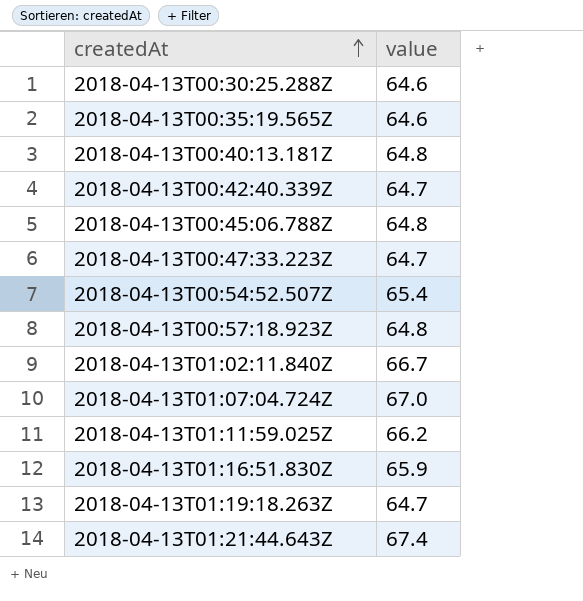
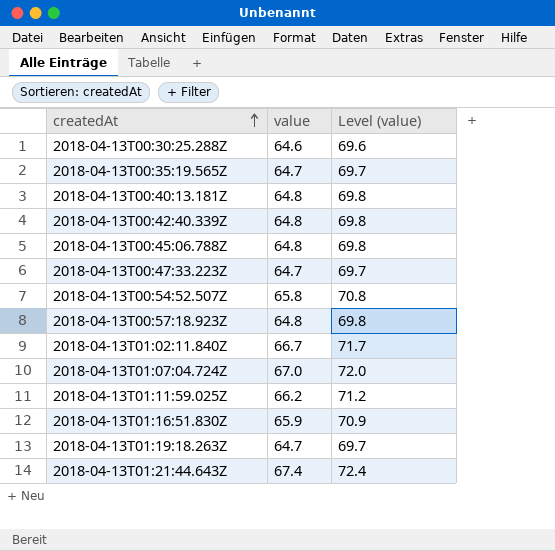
column Level (value) | formula: none -> [value] + 5
2018-04-13T00:35:19.565Z | value: 64.6 -> 64.7
2018-04-13T00:42:40.339Z | value: 64.7 -> 64.8
2018-04-13T00:54:52.507Z | value: 65.4 -> 65.8

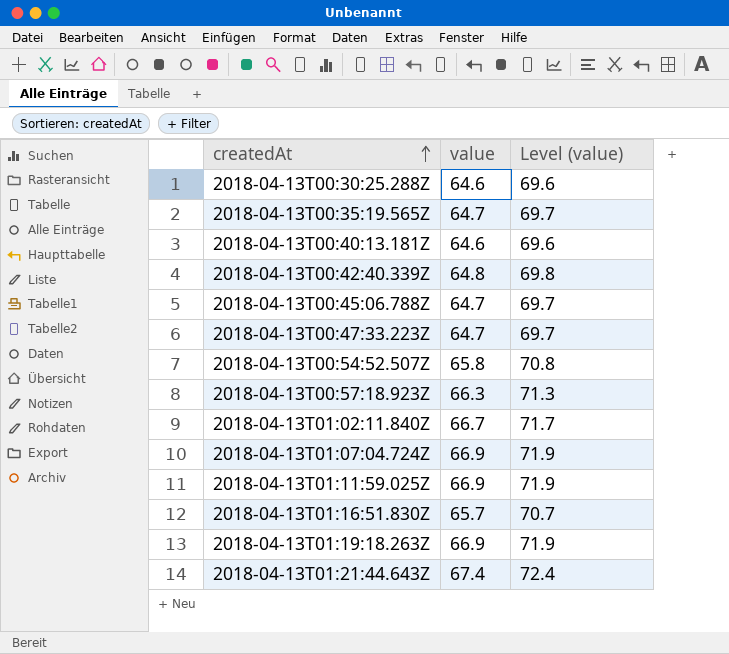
2018-04-13T00:40:13.181Z | value: 64.8 -> 64.6
2018-04-13T00:40:13.181Z | Level (value): 69.8 -> 69.6
2018-04-13T00:45:06.788Z | value: 64.8 -> 64.7
2018-04-13T00:45:06.788Z | Level (value): 69.8 -> 69.7
2018-04-13T00:57:18.923Z | value: 64.8 -> 66.3
2018-04-13T00:57:18.923Z | Level (value): 69.8 -> 71.3
2018-04-13T01:07:04.724Z | value: 67.0 -> 66.9
2018-04-13T01:07:04.724Z | Level (value): 72.0 -> 71.9
2018-04-13T01:11:59.025Z | value: 66.2 -> 66.9
2018-04-13T01:11:59.025Z | Level (value): 71.2 -> 71.9
2018-04-13T01:16:51.830Z | value: 65.9 -> 65.7
2018-04-13T01:16:51.830Z | Level (value): 70.9 -> 70.7
2018-04-13T01:19:18.263Z | value: 64.7 -> 66.9
2018-04-13T01:19:18.263Z | Level (value): 69.7 -> 71.9

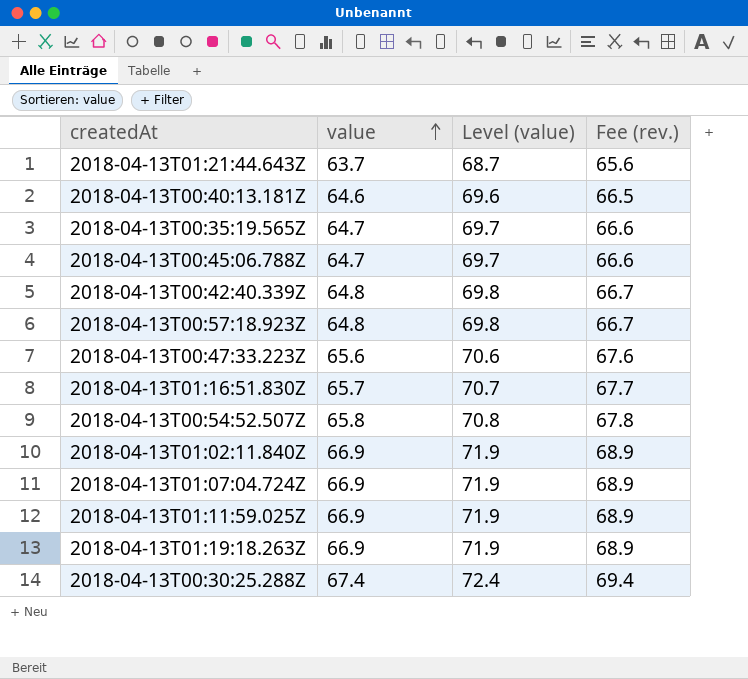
row order: createdAt ascending -> value ascending
column Fee (rev.) | formula: none -> [value] * 1.03
2018-04-13T01:21:44.643Z | value: 67.4 -> 63.7
2018-04-13T01:21:44.643Z | Level (value): 72.4 -> 68.7
2018-04-13T00:57:18.923Z | value: 66.3 -> 64.8
2018-04-13T00:57:18.923Z | Level (value): 71.3 -> 69.8
2018-04-13T00:47:33.223Z | value: 64.7 -> 65.6
2018-04-13T00:47:33.223Z | Level (value): 69.7 -> 70.6
2018-04-13T01:02:11.840Z | value: 66.7 -> 66.9
2018-04-13T01:02:11.840Z | Level (value): 71.7 -> 71.9
2018-04-13T00:30:25.288Z | value: 64.6 -> 67.4
2018-04-13T00:30:25.288Z | Level (value): 69.6 -> 72.4

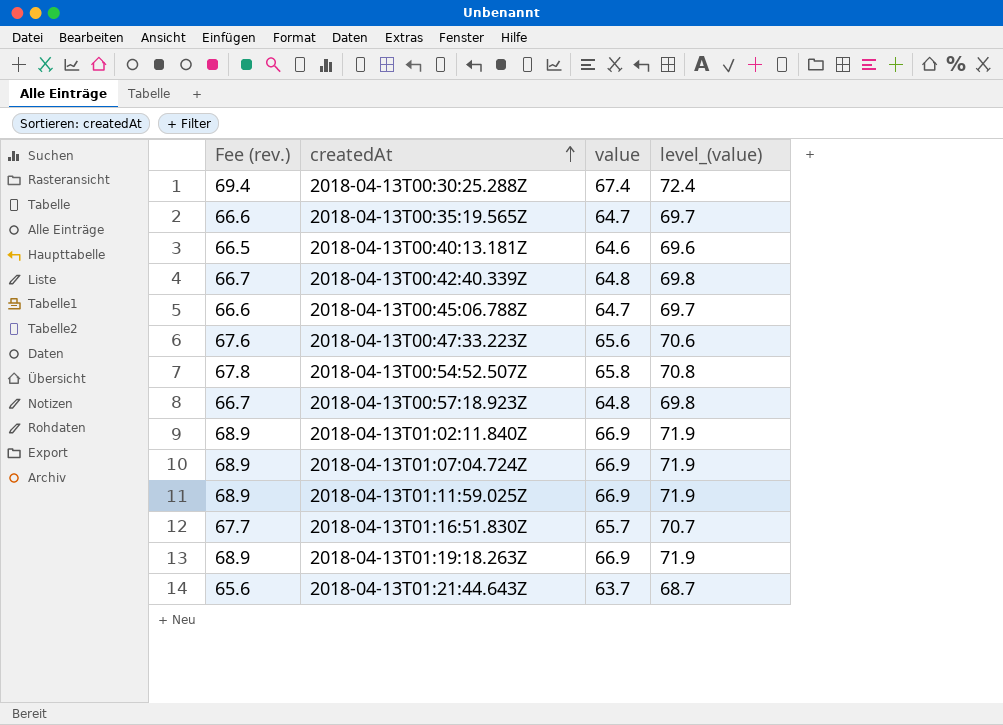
row order: value ascending -> createdAt ascending
column Fee (rev.) | position: 4 -> 1
column name: Level (value) -> level_(value)

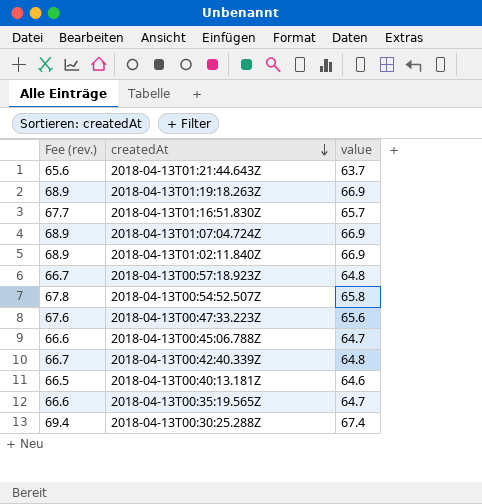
row order: createdAt ascending -> createdAt descending
column level_(value) | formula: [value] + 5 -> none
row 2018-04-13T01:11:59.025Z: 68.9 | 66.9 | 71.9 -> none

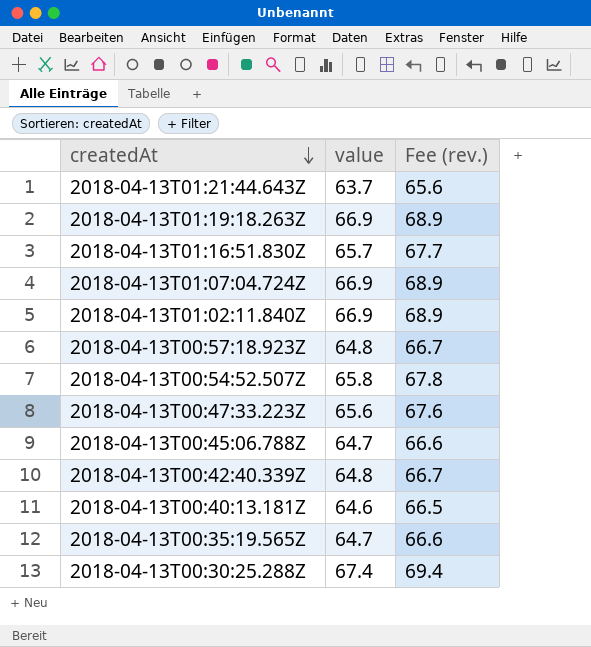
column Fee (rev.) | position: 1 -> 3

